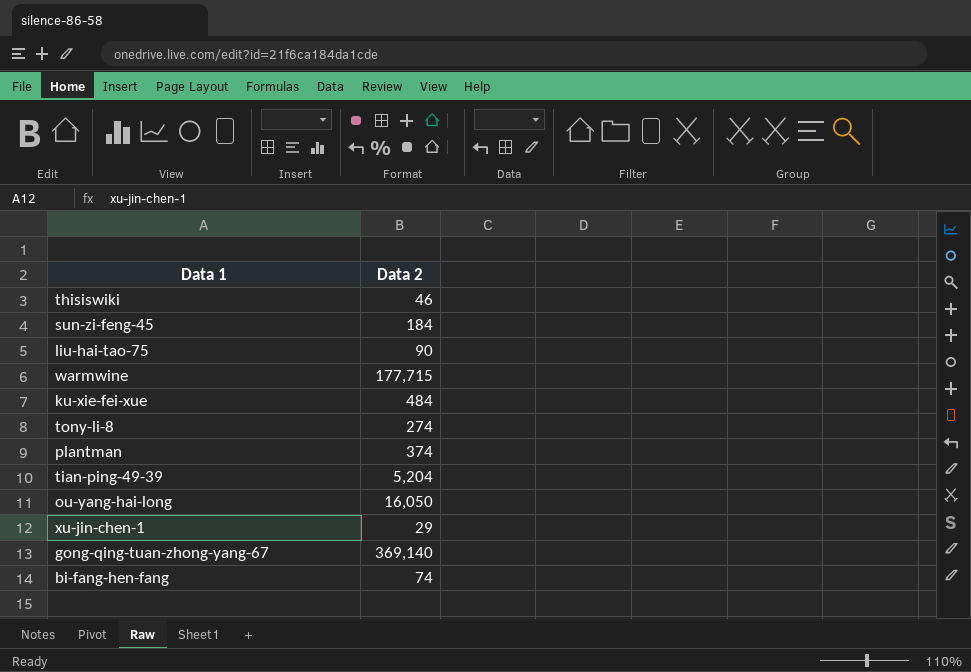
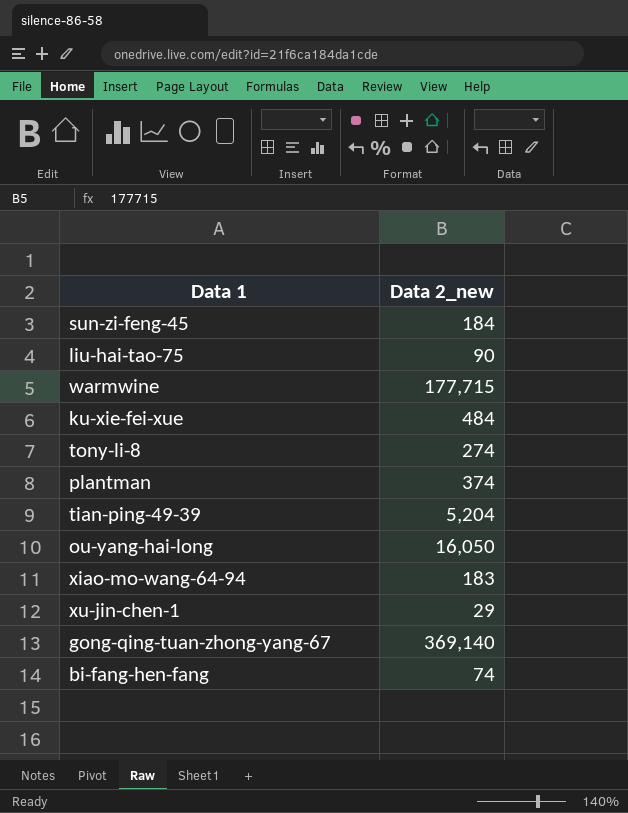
column name: Data 2 -> Data 2_new
row thisiswiki: 46 -> none
row xiao-mo-wang-64-94: none -> 183

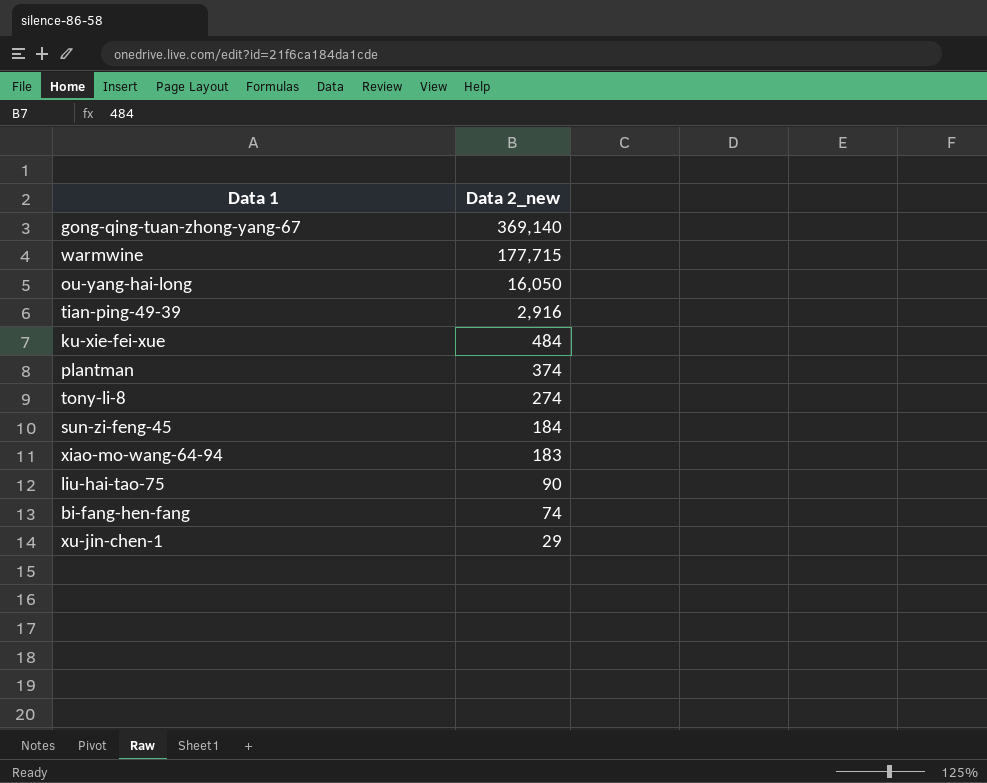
row order: none -> Data 2_new descending
tian-ping-49-39 | Data 2_new: 5,204 -> 2,916

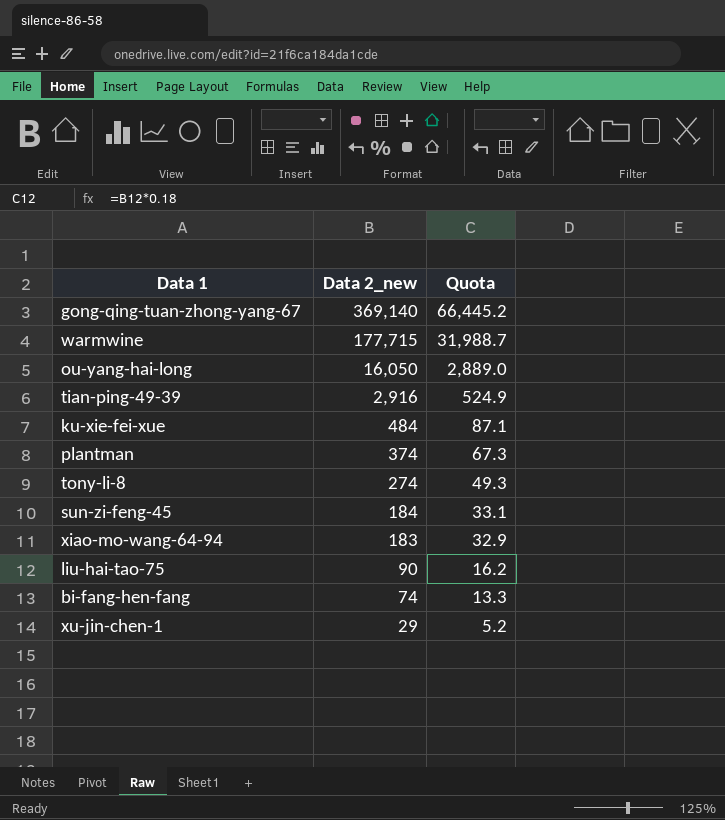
column Quota | formula: none -> [Data 2_new] * 0.18

